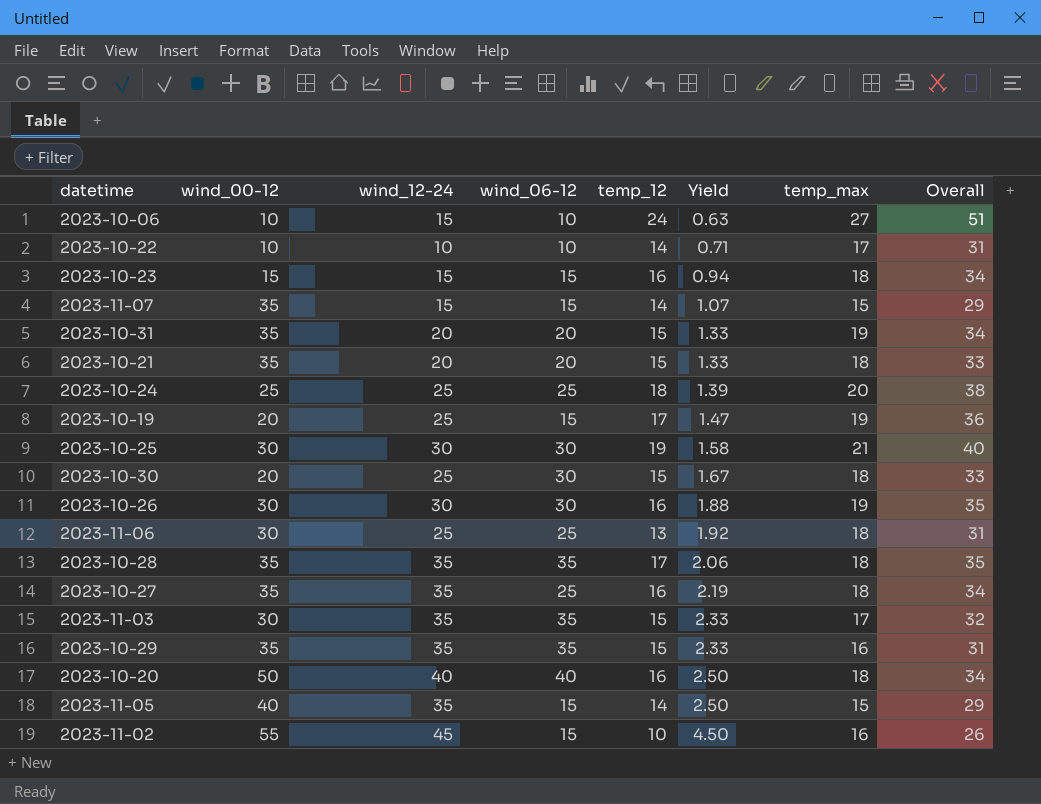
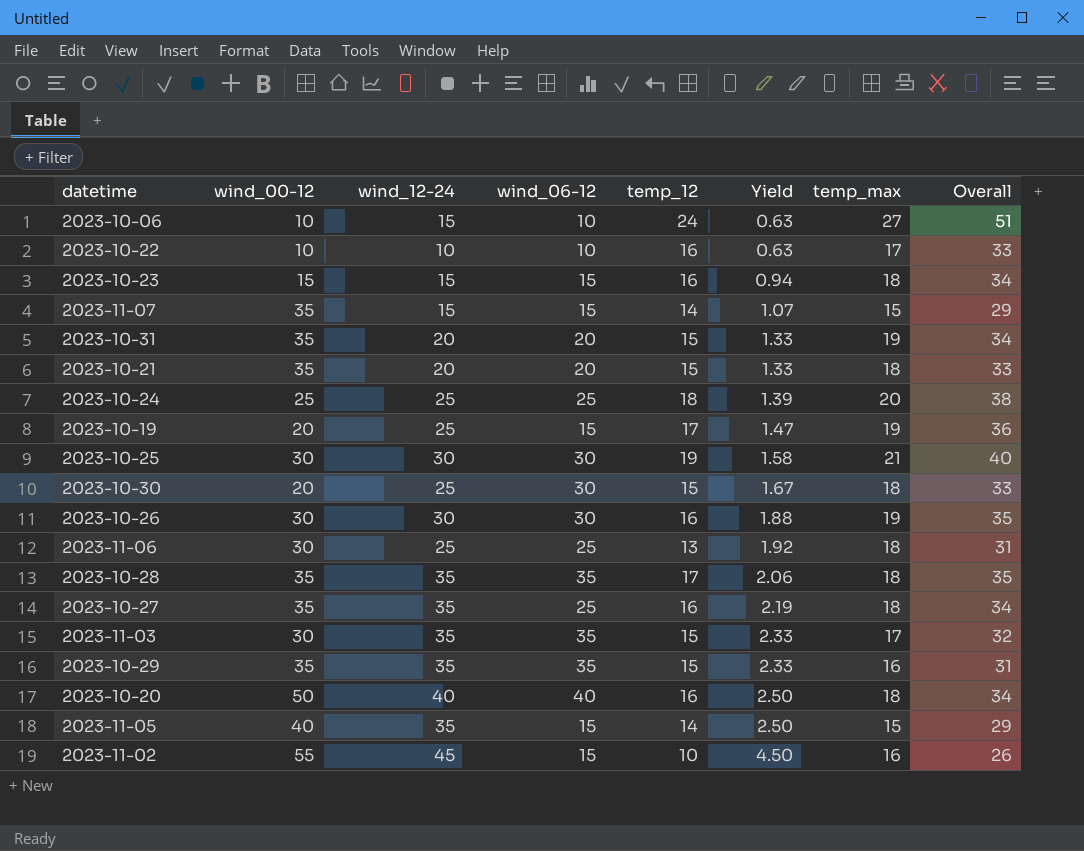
2023-10-22 | temp_12: 14 -> 16
2023-10-22 | Yield: 0.71 -> 0.63
2023-10-22 | Overall: 31 -> 33

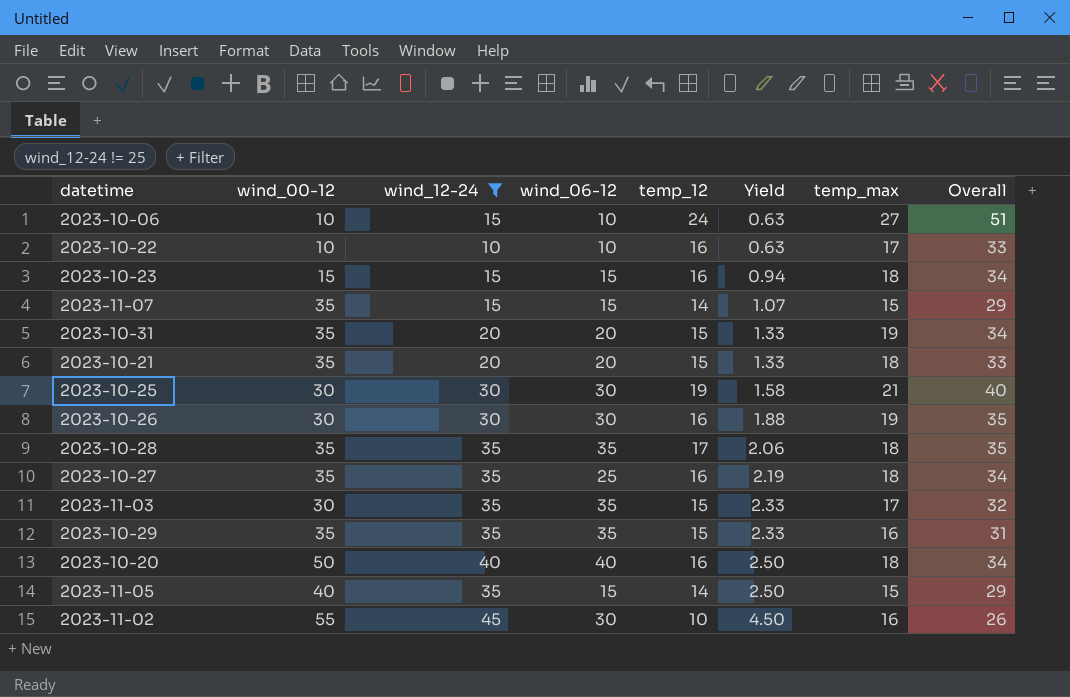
filter: none -> wind_12-24 != 25
2023-11-02 | wind_06-12: 15 -> 30

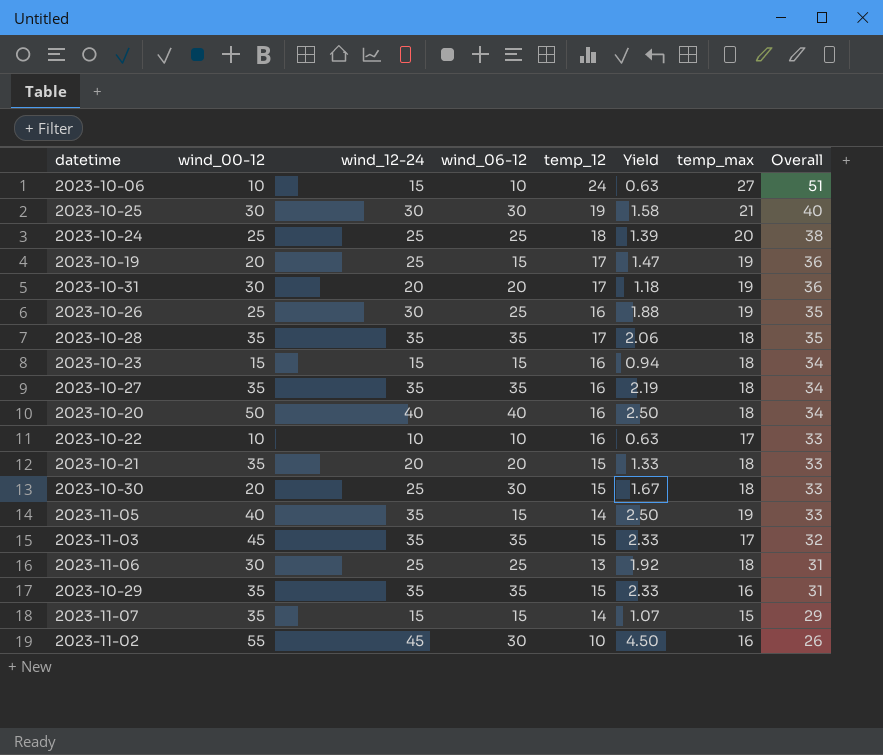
filter: wind_12-24 != 25 -> none
row order: Yield ascending -> Overall descending
2023-10-31 | wind_00-12: 35 -> 30
2023-10-31 | temp_12: 15 -> 17
2023-10-31 | Yield: 1.33 -> 1.18
2023-10-31 | Overall: 34 -> 36
2023-10-26 | wind_00-12: 30 -> 25
2023-10-26 | wind_06-12: 30 -> 25
2023-10-27 | wind_06-12: 25 -> 35
2023-11-05 | temp_max: 15 -> 19
2023-11-05 | Overall: 29 -> 33
2023-11-03 | wind_00-12: 30 -> 45

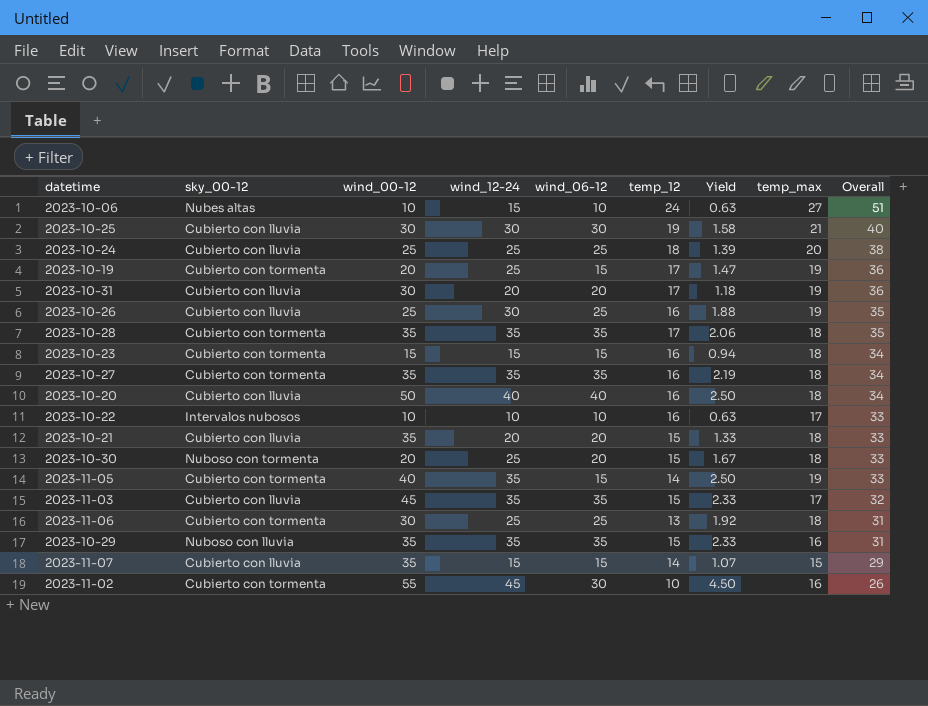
column sky_00-12 | position: none -> 2
2023-10-30 | wind_06-12: 30 -> 20

